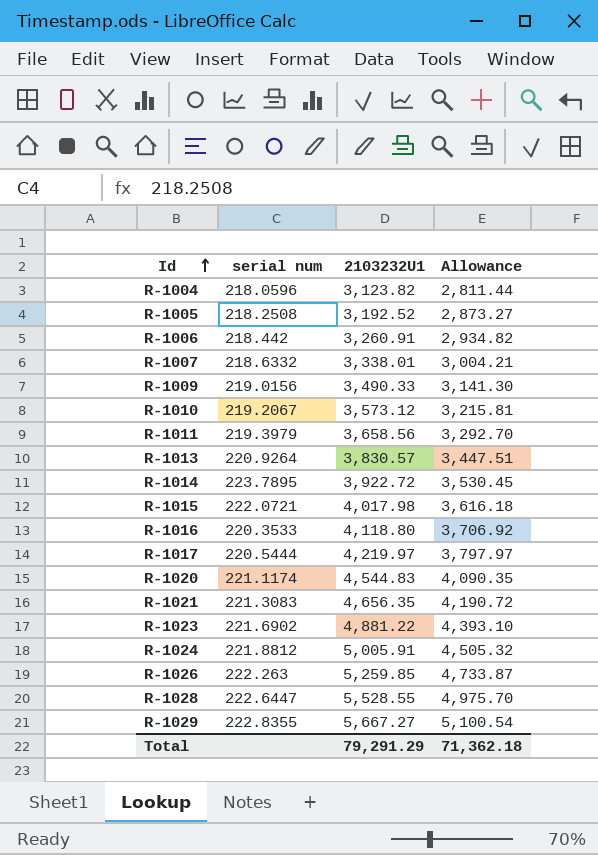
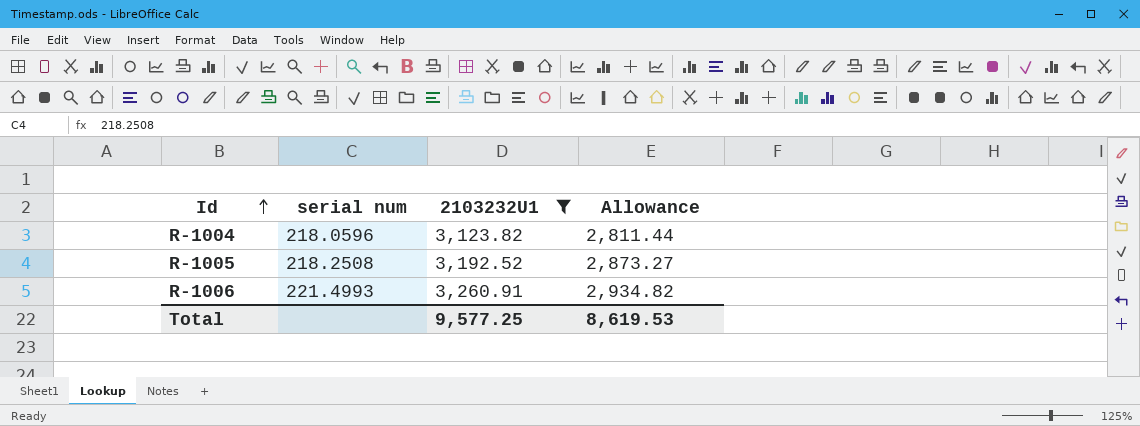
filter: none -> 2103232U1 <= 3,260.91
R-1006 | serial num: 218.442 -> 221.4993
Total | 2103232U1: 79,291.29 -> 9,577.25
Total | Allowance: 71,362.18 -> 8,619.53

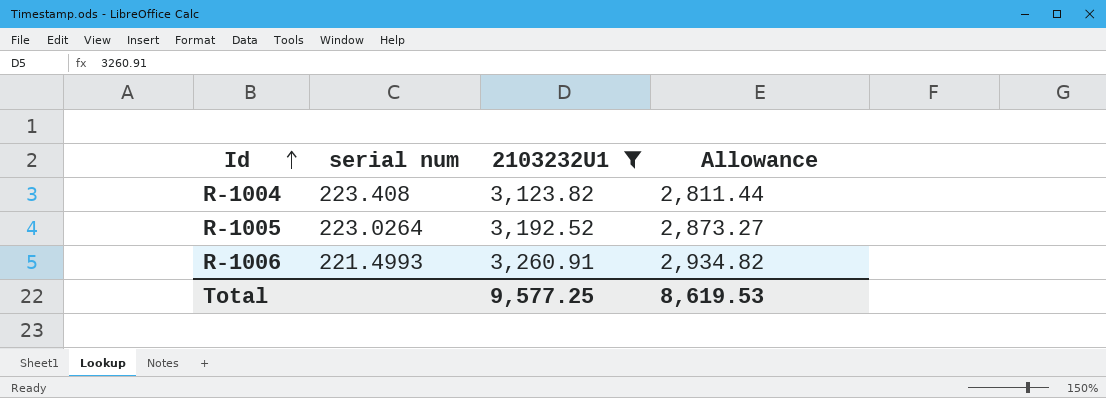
R-1004 | serial num: 218.0596 -> 223.408
R-1005 | serial num: 218.2508 -> 223.0264

